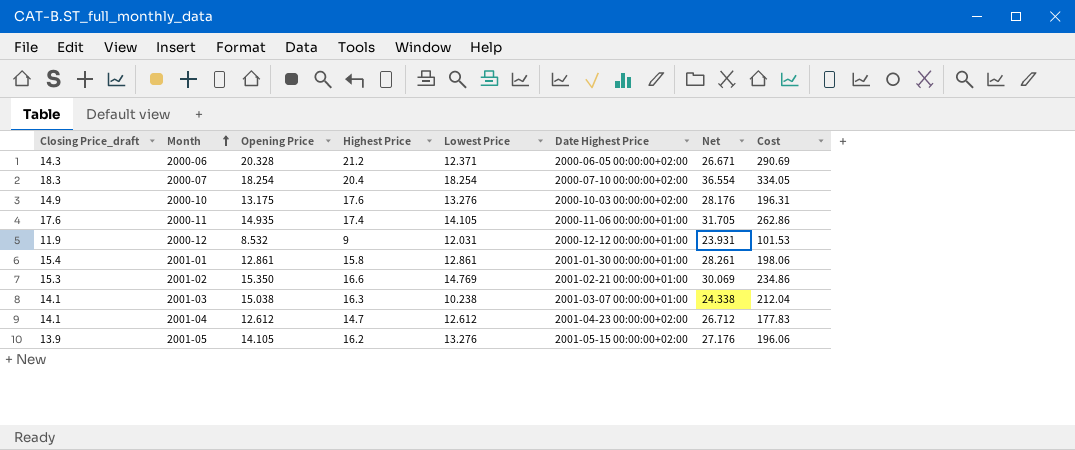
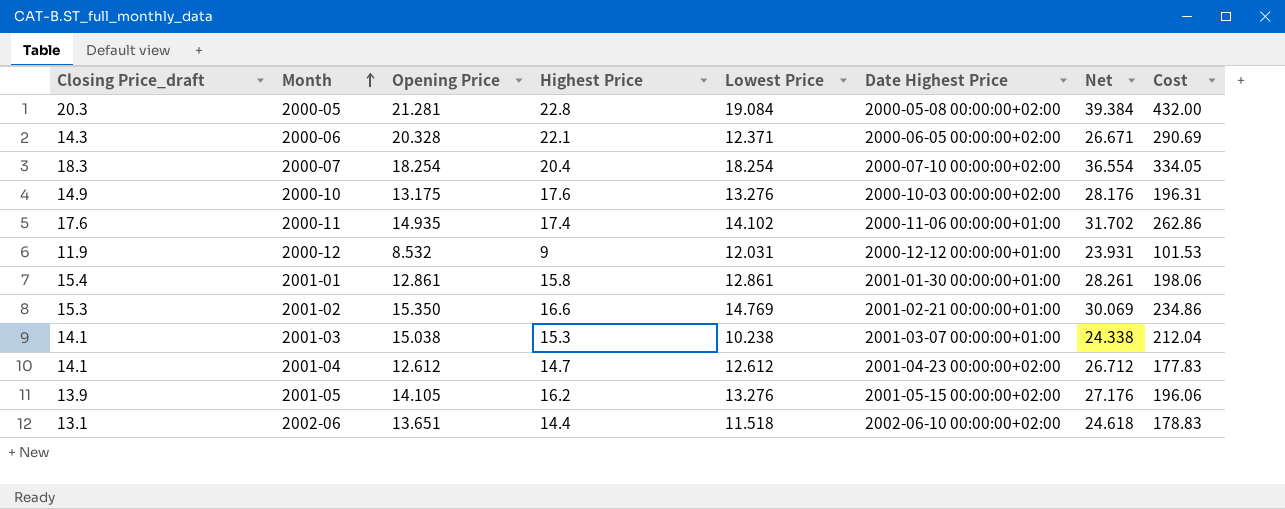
row 2000-05: none -> 20.3 | 21.281 | 22.8 | 19.084 | 2000-05-08 00:00:00+02:00 | 39.384 | 432.00
2000-06 | Highest Price: 21.2 -> 22.1
2000-11 | Lowest Price: 14.105 -> 14.102
2000-11 | Net: 31.705 -> 31.702
2001-03 | Highest Price: 16.3 -> 15.3
row 2002-06: none -> 13.1 | 13.651 | 14.4 | 11.518 | 2002-06-10 00:00:00+02:00 | 24.618 | 178.83

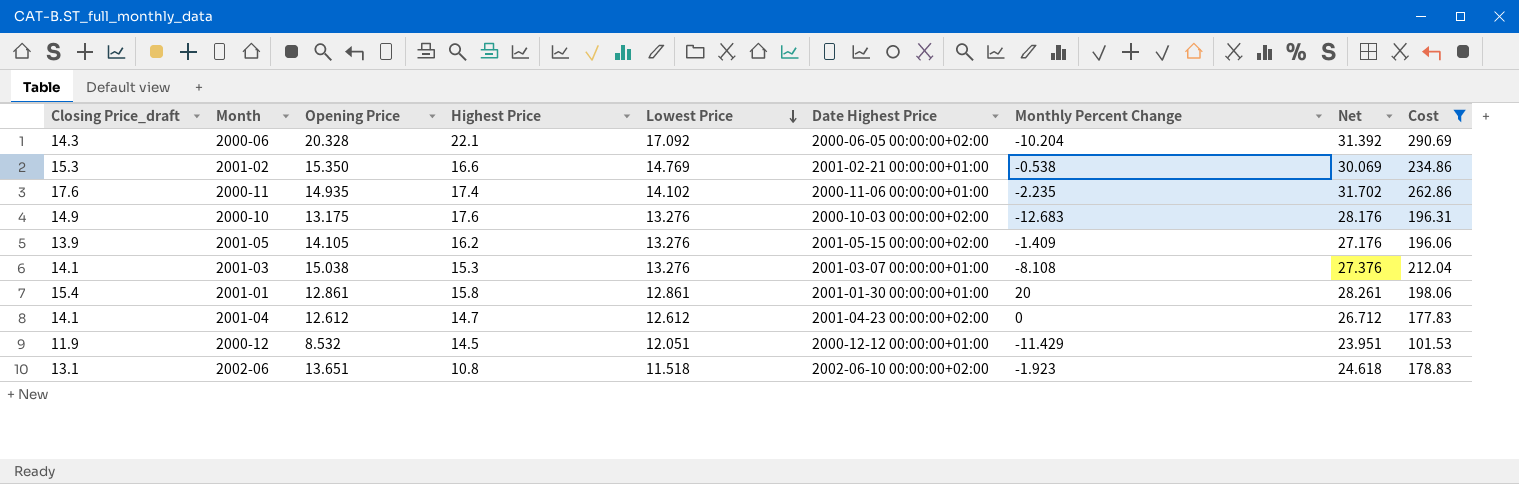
filter: none -> Cost <= 290.69
row order: Month ascending -> Lowest Price descending
column Monthly Percent Change | position: none -> 7
2000-06 | Lowest Price: 12.371 -> 17.092
2000-06 | Net: 26.671 -> 31.392
2001-03 | Lowest Price: 10.238 -> 13.276
2001-03 | Net: 24.338 -> 27.376
2000-12 | Highest Price: 9 -> 14.5
2000-12 | Lowest Price: 12.031 -> 12.051
2000-12 | Net: 23.931 -> 23.951
2002-06 | Highest Price: 14.4 -> 10.8

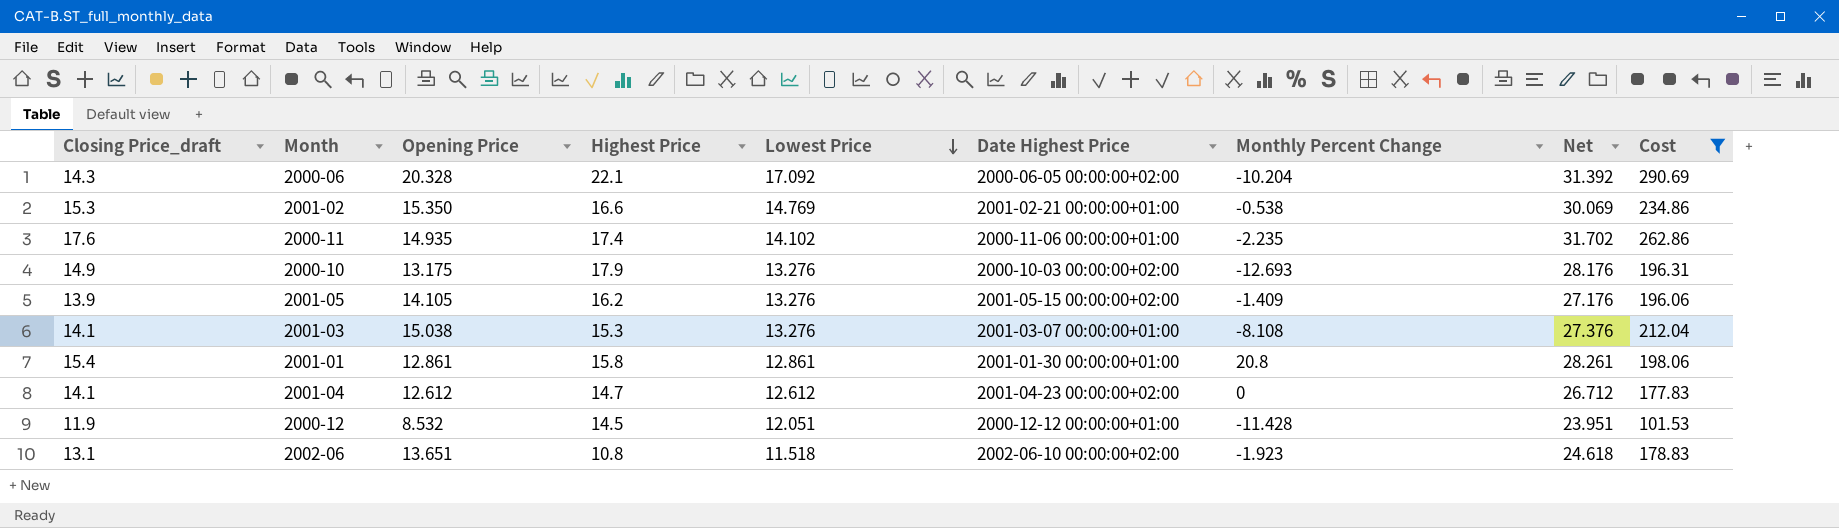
2000-10 | Highest Price: 17.6 -> 17.9
2000-10 | Monthly Percent Change: -12.683 -> -12.693
2001-01 | Monthly Percent Change: 20 -> 20.8
2000-12 | Monthly Percent Change: -11.429 -> -11.428

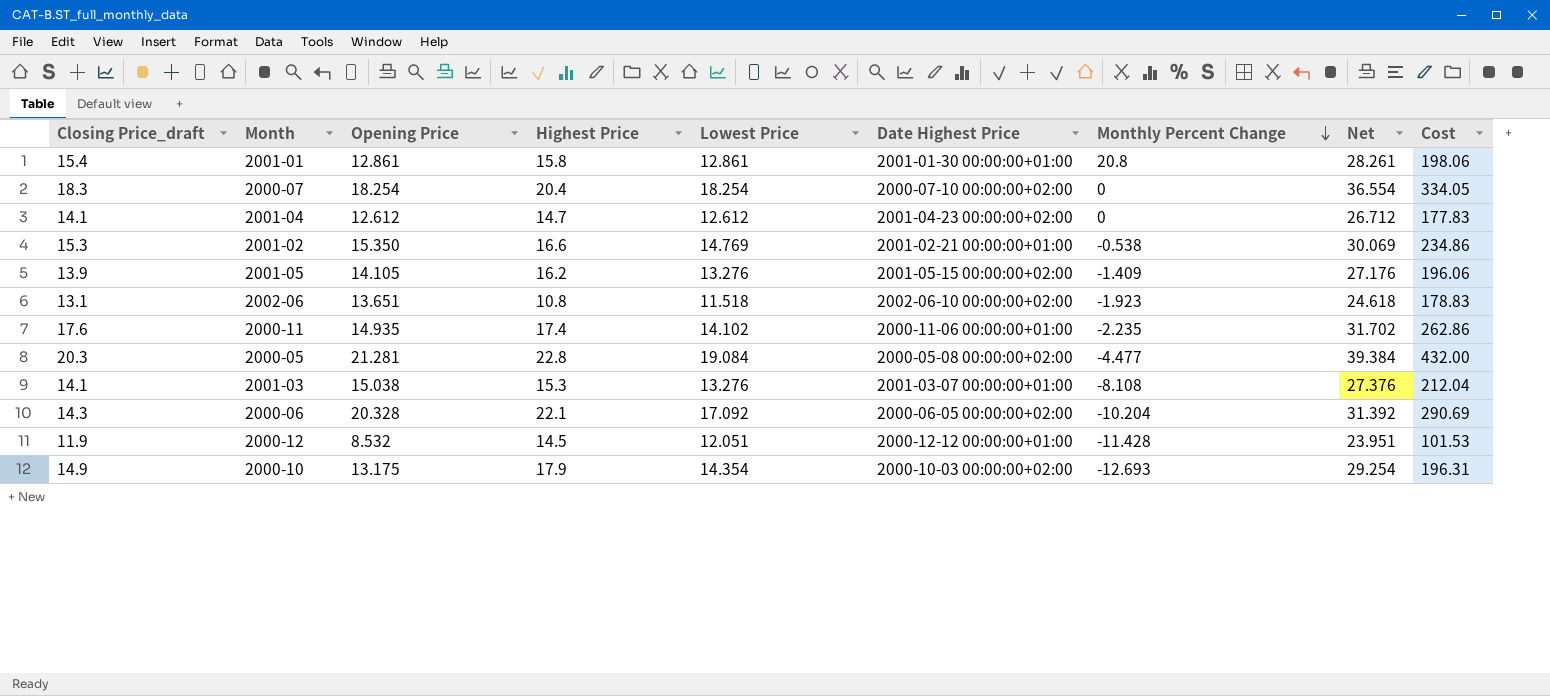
filter: Cost <= 290.69 -> none
row order: Lowest Price descending -> Monthly Percent Change descending
2000-10 | Lowest Price: 13.276 -> 14.354
2000-10 | Net: 28.176 -> 29.254

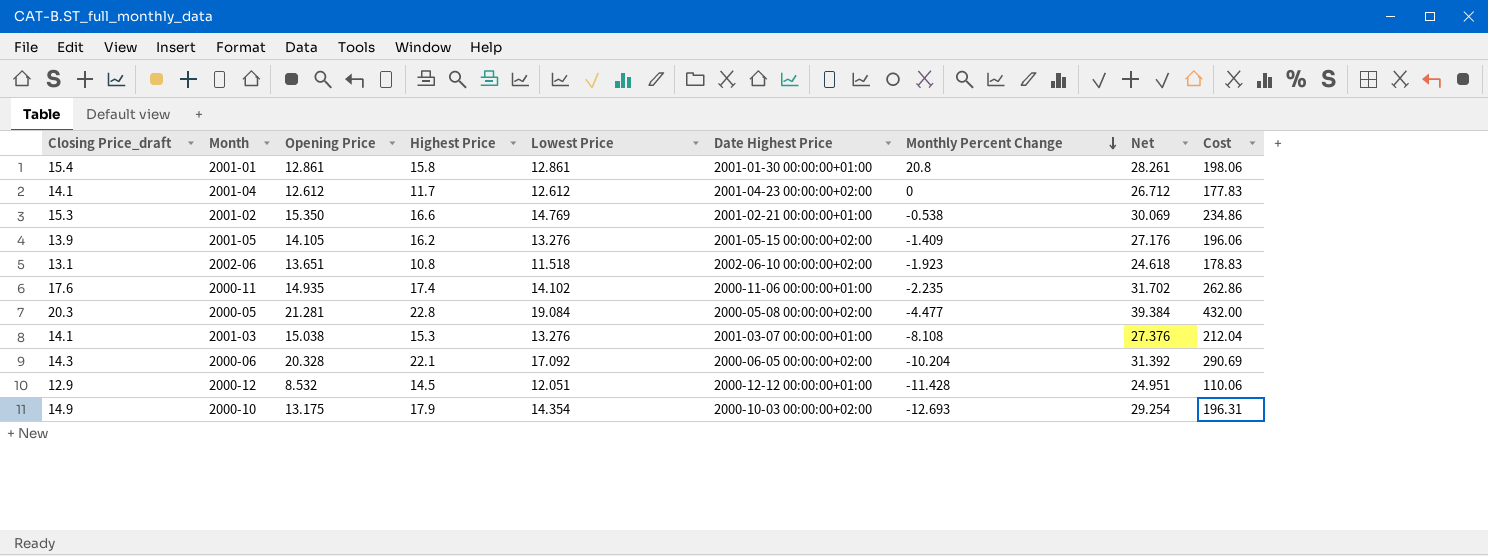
row 2000-07: 18.3 | 18.254 | 20.4 | 18.254 | 2000-07-10 00:00:00+02:00 | 0 | 36.554 | 334.05 -> none
2001-04 | Highest Price: 14.7 -> 11.7
2000-12 | Closing Price_draft: 11.9 -> 12.9
2000-12 | Net: 23.951 -> 24.951
2000-12 | Cost: 101.53 -> 110.06

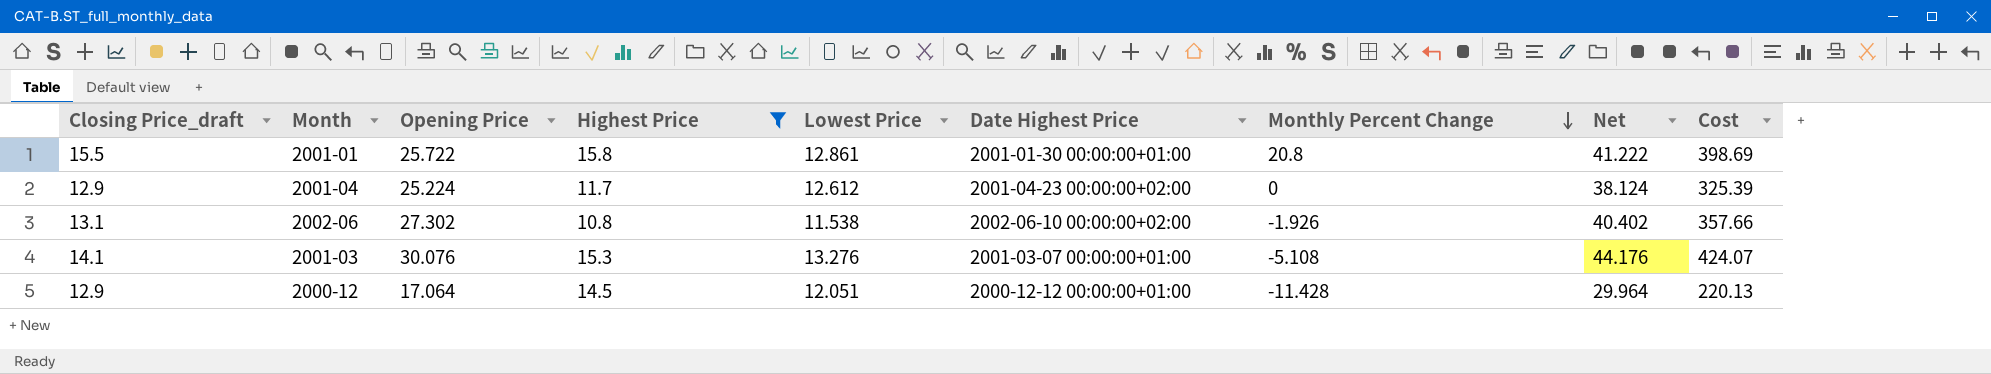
filter: none -> Highest Price <= 15.8
column Net | formula: [Closing Price_draft] + [Lowest Price] -> [Closing Price_draft] + [Opening Price]
2001-01 | Closing Price_draft: 15.4 -> 15.5
2001-01 | Opening Price: 12.861 -> 25.722
2001-01 | Cost: 198.06 -> 398.69
2001-04 | Closing Price_draft: 14.1 -> 12.9
2001-04 | Opening Price: 12.612 -> 25.224
2001-04 | Cost: 177.83 -> 325.39
2002-06 | Opening Price: 13.651 -> 27.302
2002-06 | Lowest Price: 11.518 -> 11.538
2002-06 | Monthly Percent Change: -1.923 -> -1.926
2002-06 | Cost: 178.83 -> 357.66
2001-03 | Opening Price: 15.038 -> 30.076
2001-03 | Monthly Percent Change: -8.108 -> -5.108
2001-03 | Cost: 212.04 -> 424.07
2000-12 | Opening Price: 8.532 -> 17.064
2000-12 | Cost: 110.06 -> 220.13

